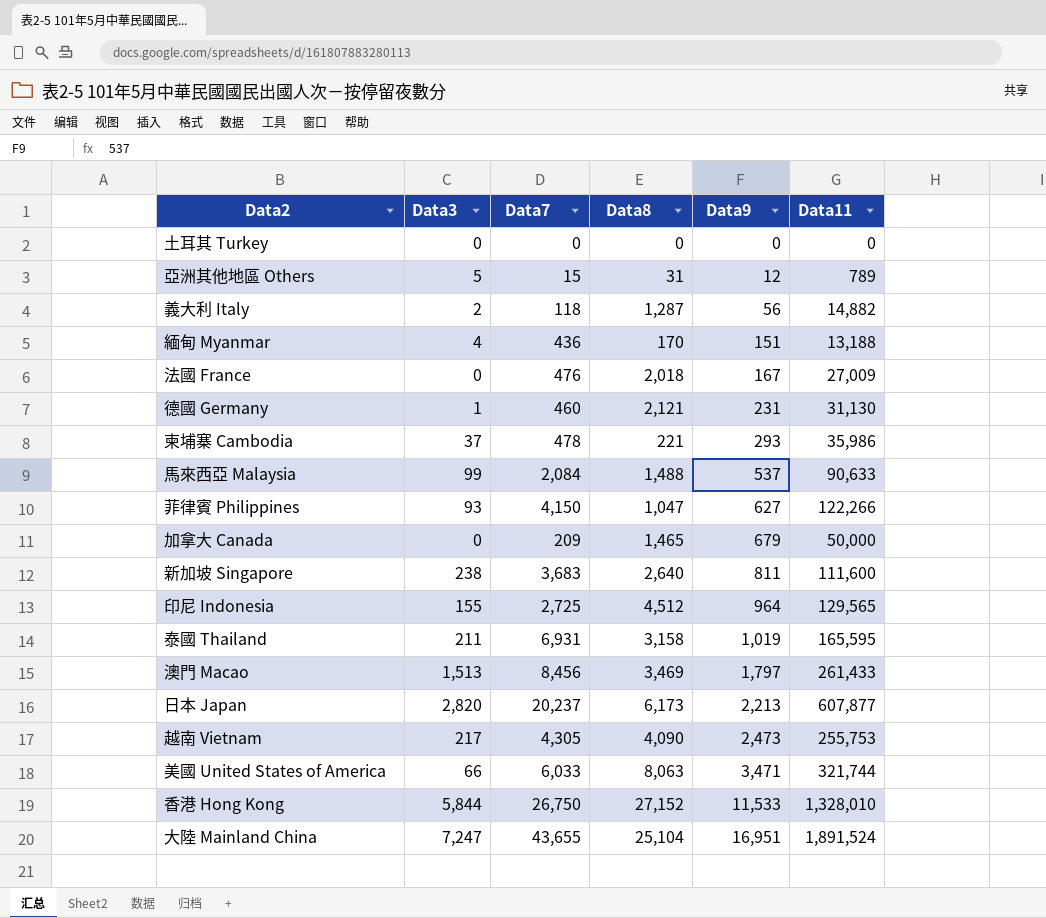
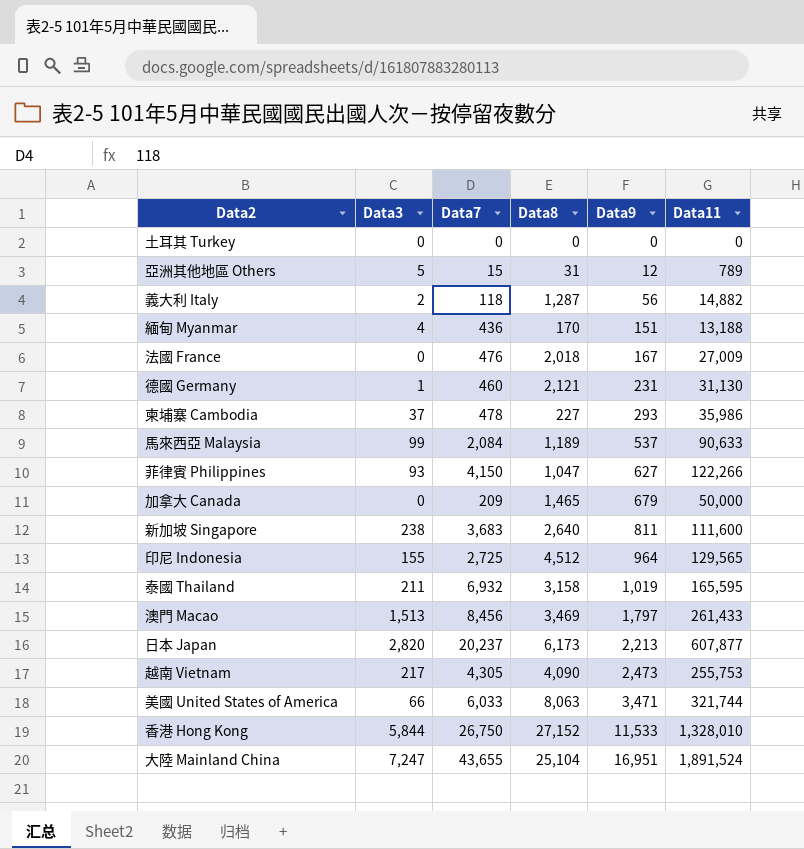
柬埔寨 Cambodia | Data8: 221 -> 227
馬來西亞 Malaysia | Data8: 1,488 -> 1,189
泰國 Thailand | Data7: 6,931 -> 6,932

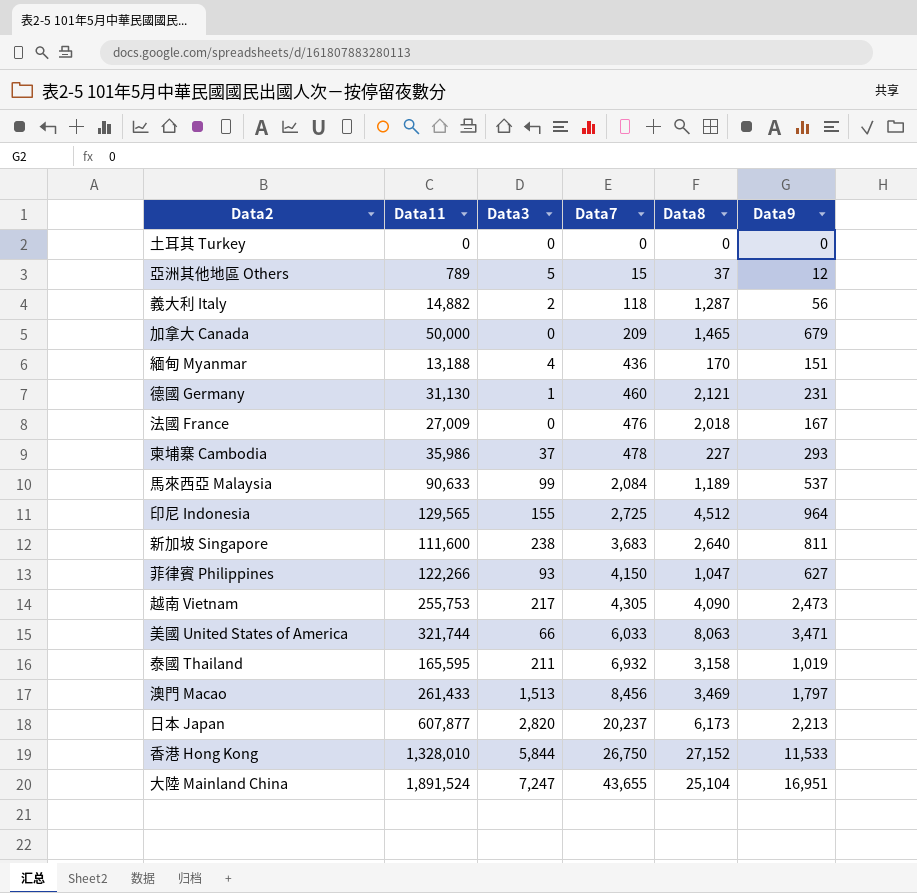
row order: Data9 ascending -> Data7 ascending
column Data11 | position: 6 -> 2
亞洲其他地區 Others | Data8: 31 -> 37

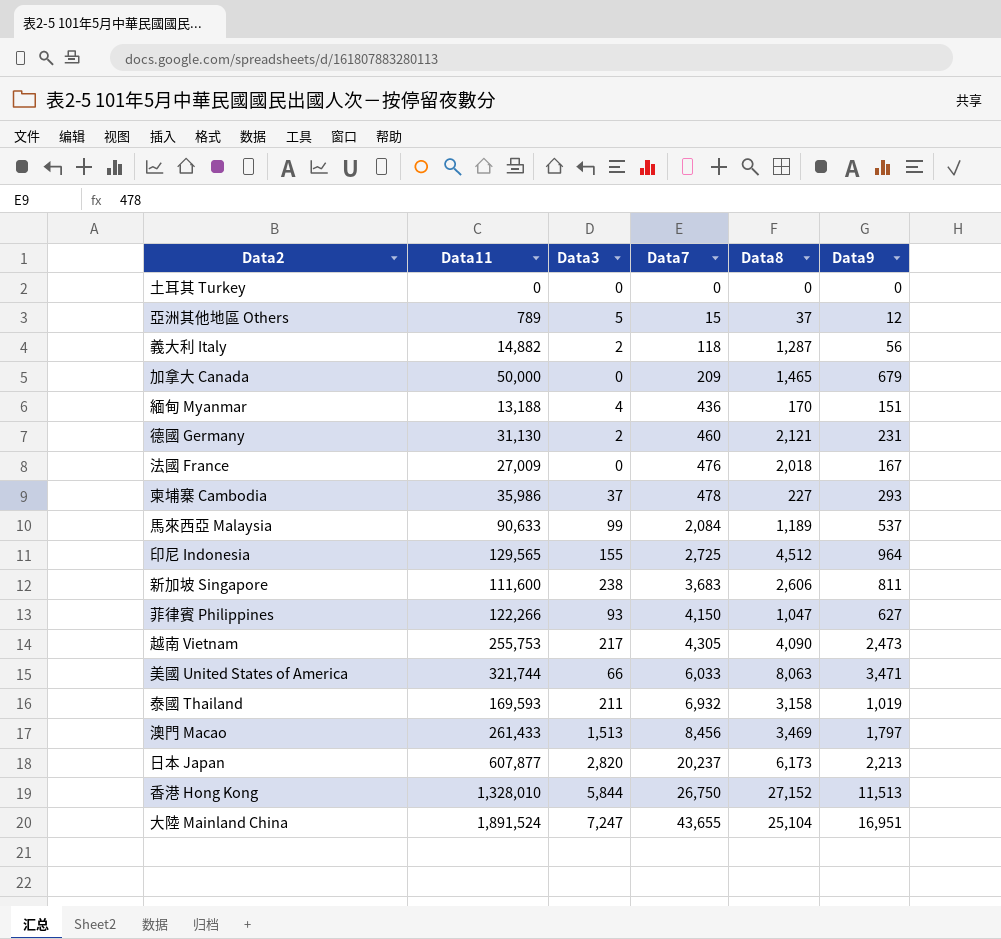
德國 Germany | Data3: 1 -> 2
新加坡 Singapore | Data8: 2,640 -> 2,606
泰國 Thailand | Data11: 165,595 -> 169,593
香港 Hong Kong | Data9: 11,533 -> 11,513

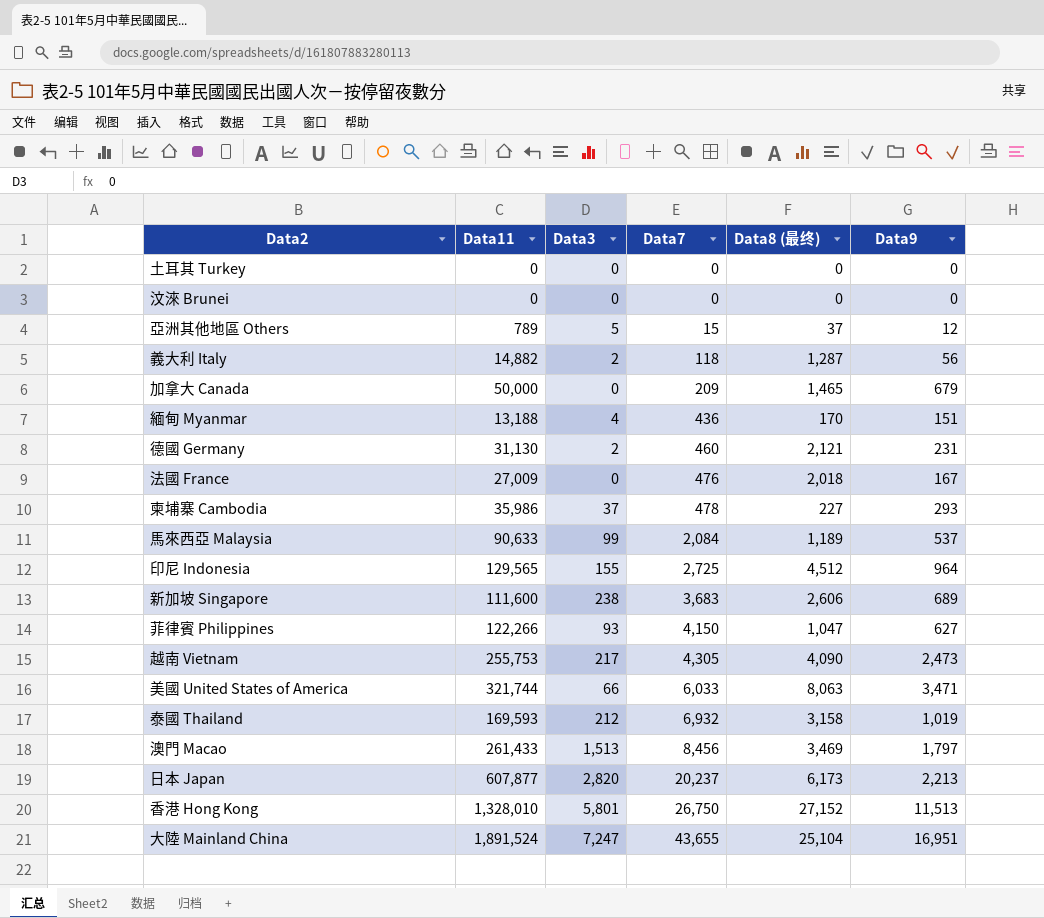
column name: Data8 -> Data8 (最终)
row 汶淶 Brunei: none -> 0 | 0 | 0 | 0 | 0
新加坡 Singapore | Data9: 811 -> 689
泰國 Thailand | Data3: 211 -> 212
香港 Hong Kong | Data3: 5,844 -> 5,801

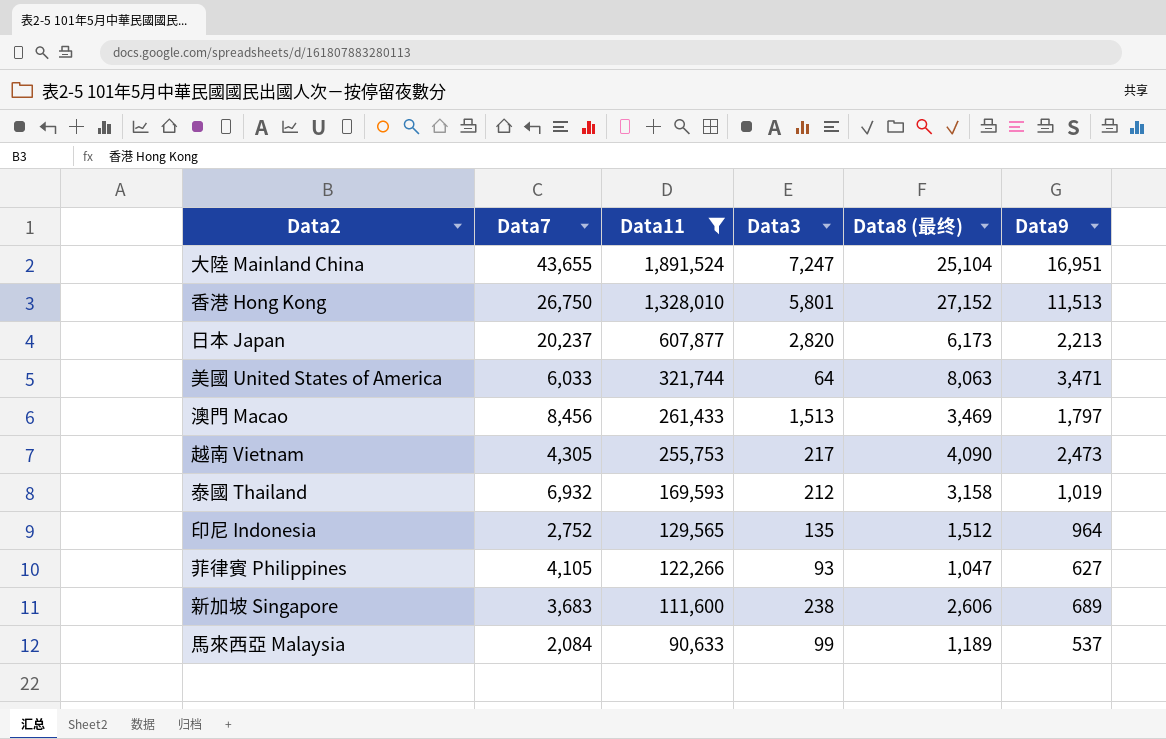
filter: none -> Data11 >= 90,633
row order: Data7 ascending -> Data11 descending
column Data7 | position: 4 -> 2
美國 United States of America | Data3: 66 -> 64
印尼 Indonesia | Data7: 2,725 -> 2,752
印尼 Indonesia | Data3: 155 -> 135
印尼 Indonesia | Data8 (最终): 4,512 -> 1,512
菲律賓 Philippines | Data7: 4,150 -> 4,105

